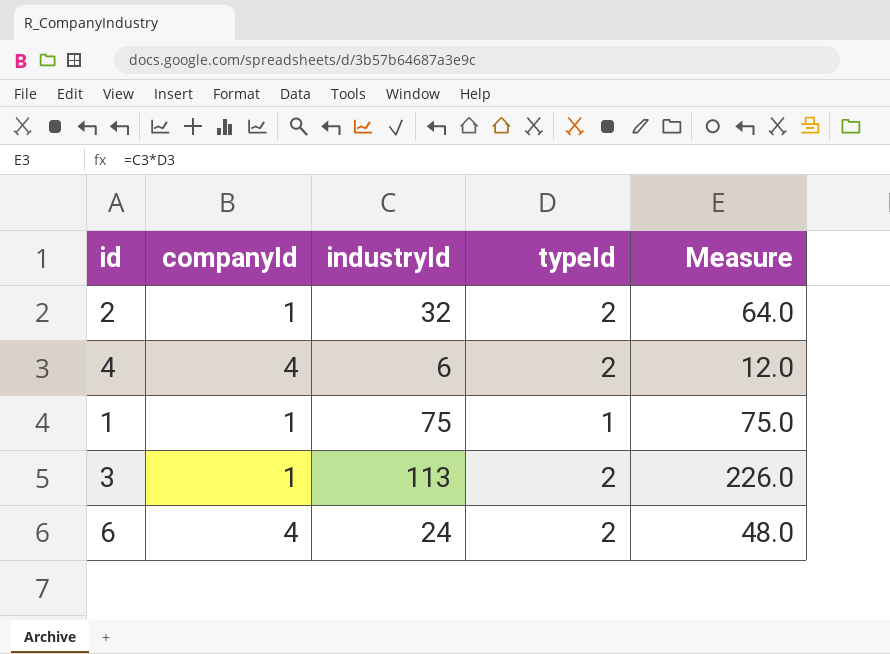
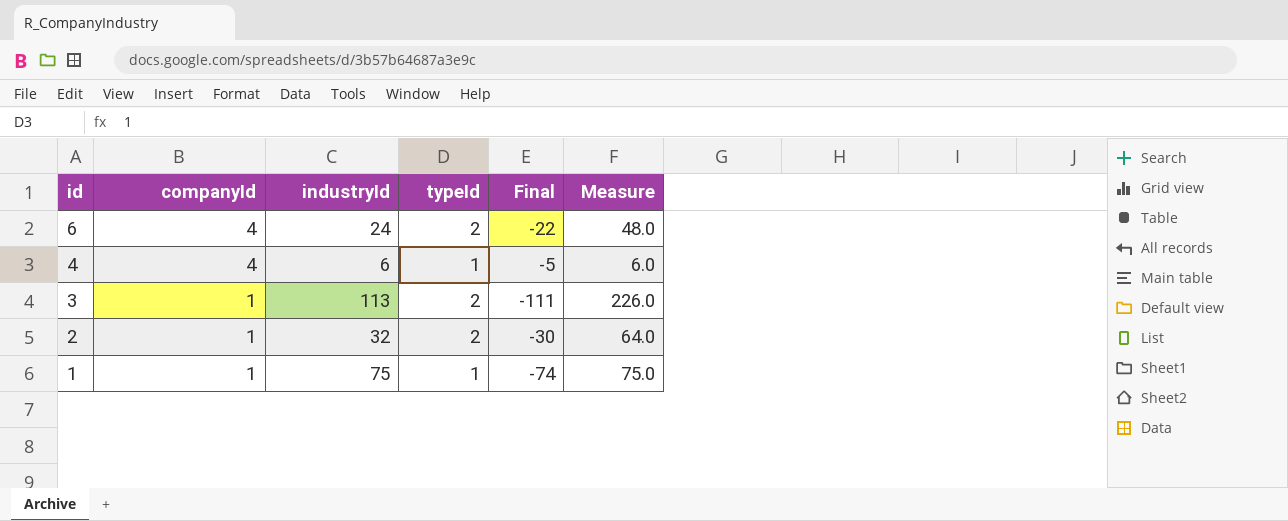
row order: none -> id descending
column Final | formula: none -> [typeId] - [industryId]
4 | typeId: 2 -> 1
4 | Measure: 12.0 -> 6.0

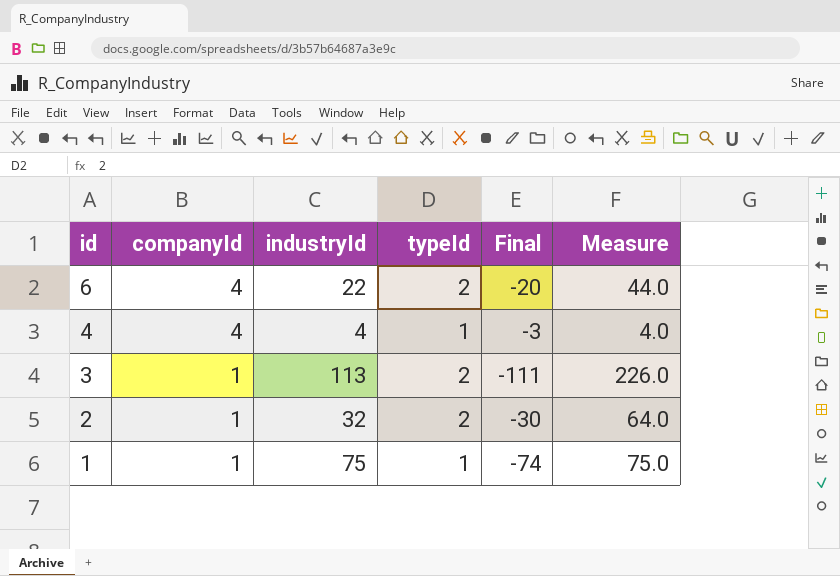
6 | industryId: 24 -> 22
6 | Final: -22 -> -20
6 | Measure: 48.0 -> 44.0
4 | industryId: 6 -> 4
4 | Final: -5 -> -3
4 | Measure: 6.0 -> 4.0

